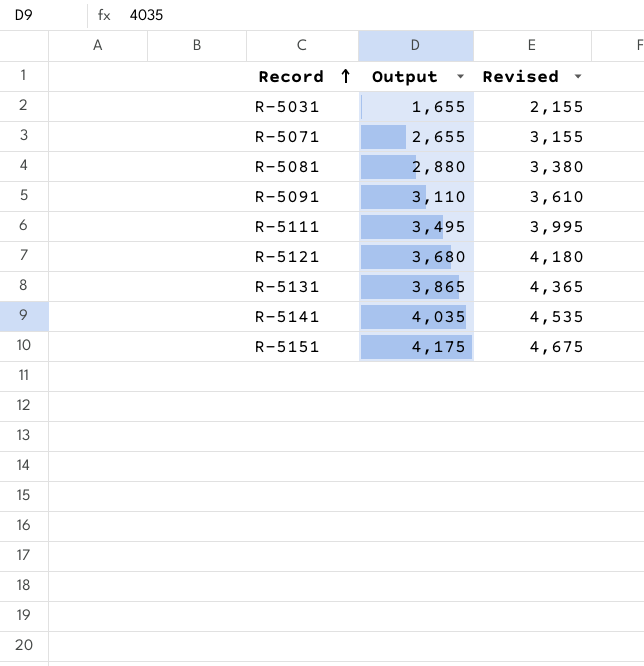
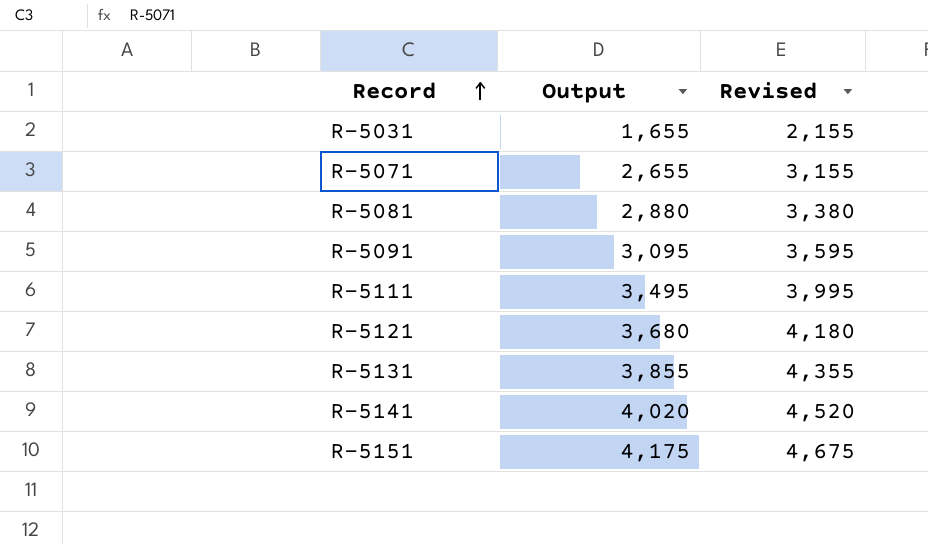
R-5091 | Output: 3,110 -> 3,095
R-5091 | Revised: 3,610 -> 3,595
R-5131 | Output: 3,865 -> 3,855
R-5131 | Revised: 4,365 -> 4,355
R-5141 | Output: 4,035 -> 4,020
R-5141 | Revised: 4,535 -> 4,520

